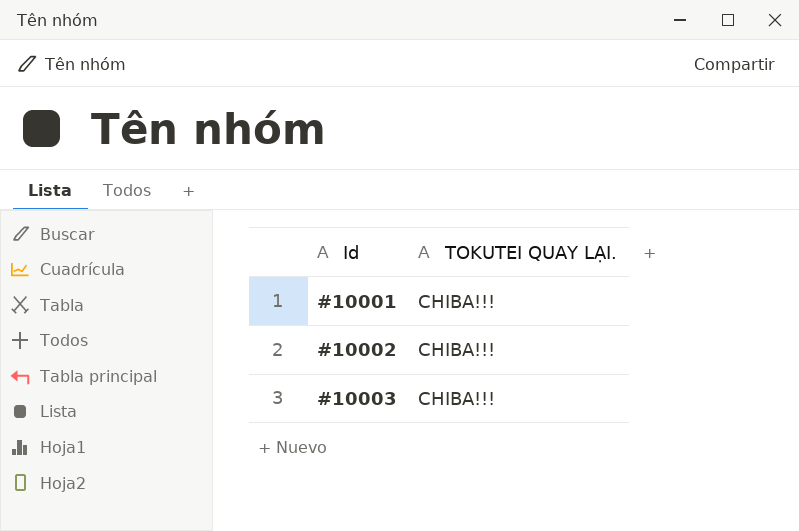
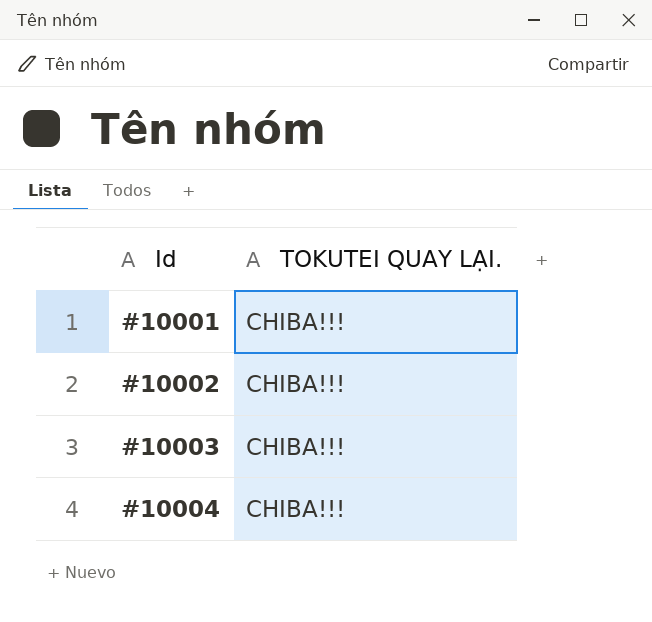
row #10004: none -> CHIBA!!!

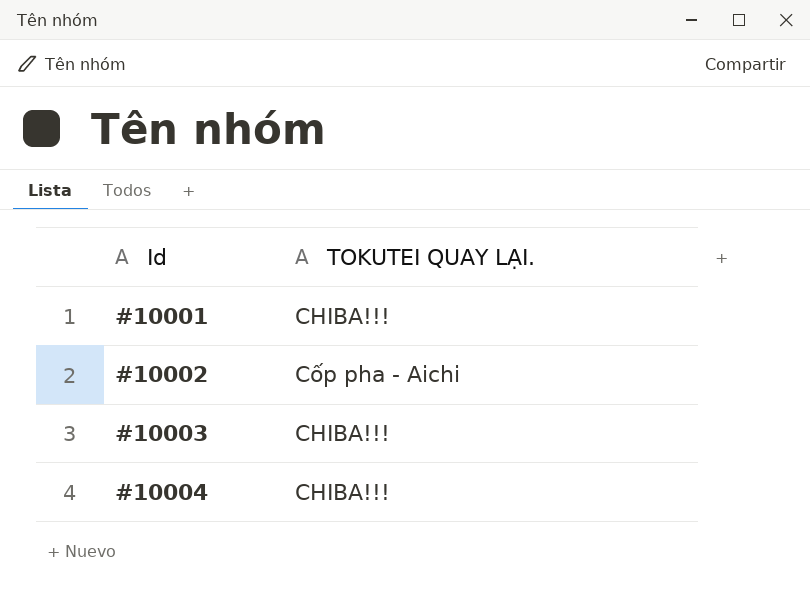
#10002 | TOKUTEI QUAY LẠI.: CHIBA!!! -> Cốp pha - Aichi

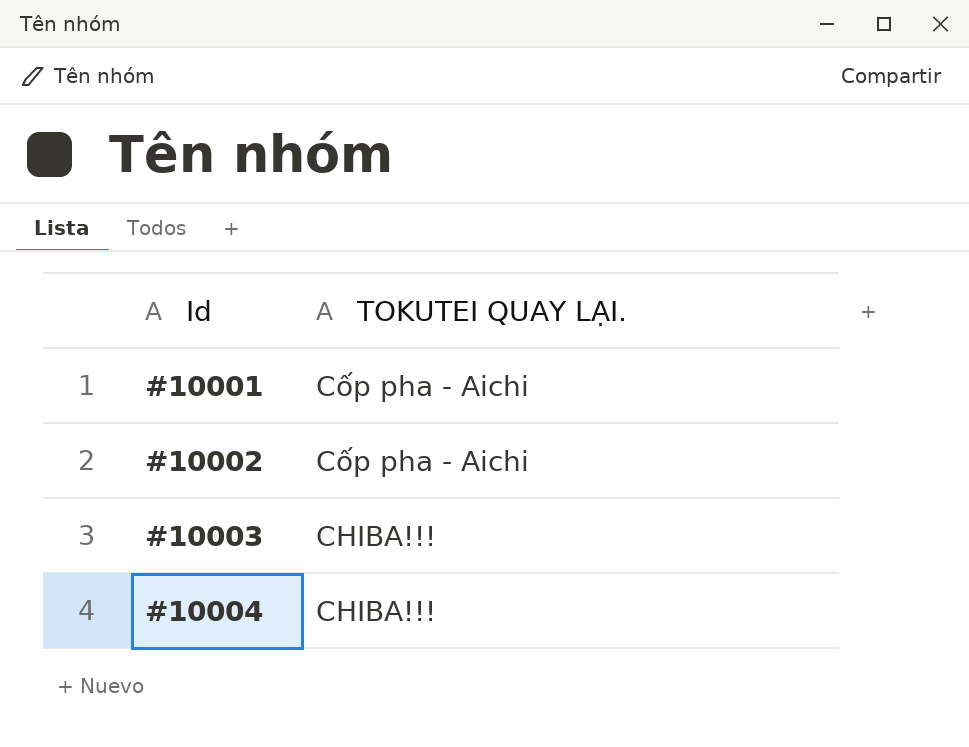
#10001 | TOKUTEI QUAY LẠI.: CHIBA!!! -> Cốp pha - Aichi

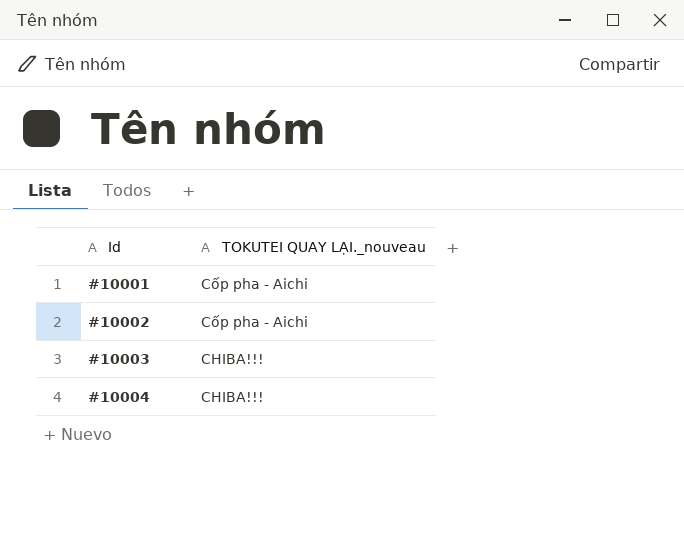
column name: TOKUTEI QUAY LẠI. -> TOKUTEI QUAY LẠI._nouveau

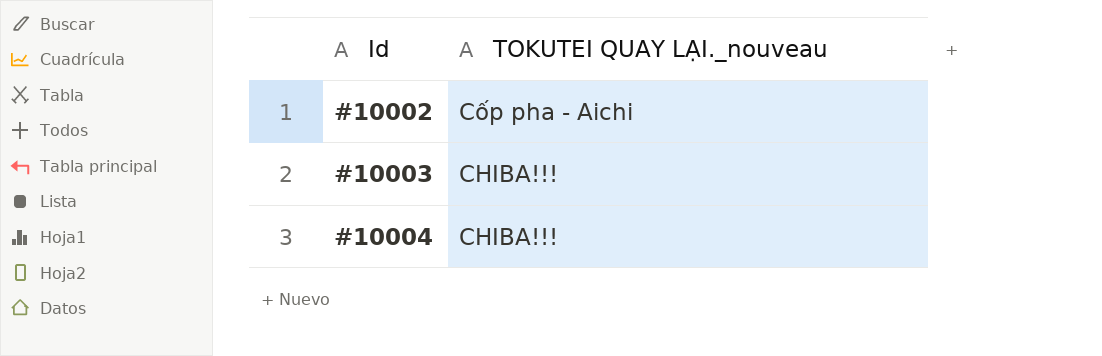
row #10001: Cốp pha - Aichi -> none

